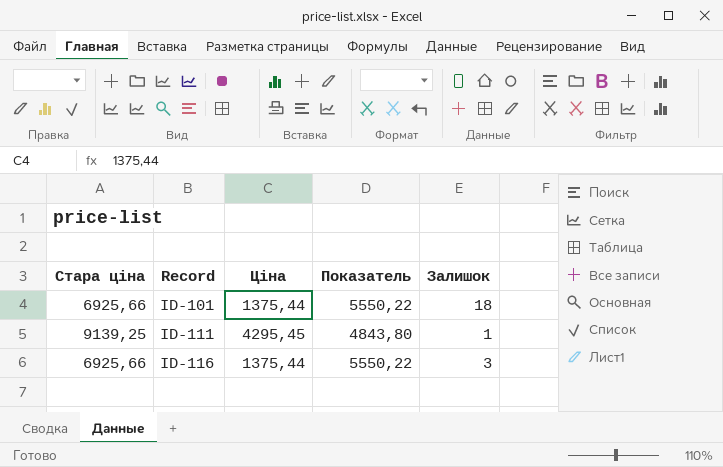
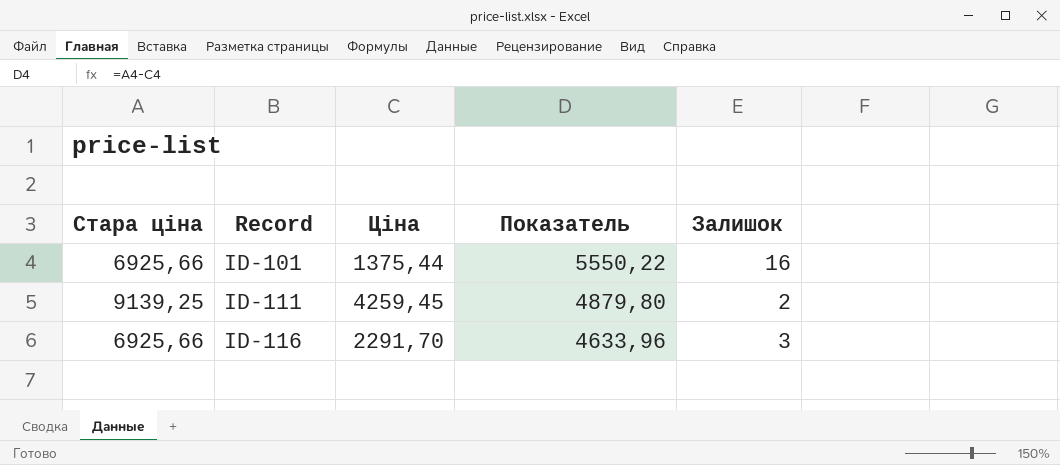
ID-101 | Залишок: 18 -> 16
ID-111 | Ціна: 4295,45 -> 4259,45
ID-111 | Показатель: 4843,80 -> 4879,80
ID-111 | Залишок: 1 -> 2
ID-116 | Ціна: 1375,44 -> 2291,70
ID-116 | Показатель: 5550,22 -> 4633,96

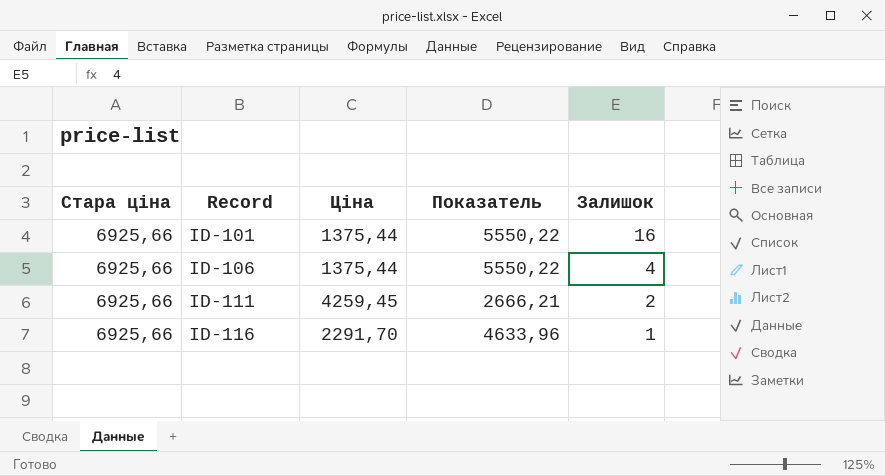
row ID-106: none -> 6925,66 | 1375,44 | 5550,22 | 4
ID-111 | Стара ціна: 9139,25 -> 6925,66
ID-111 | Показатель: 4879,80 -> 2666,21
ID-116 | Залишок: 3 -> 1

